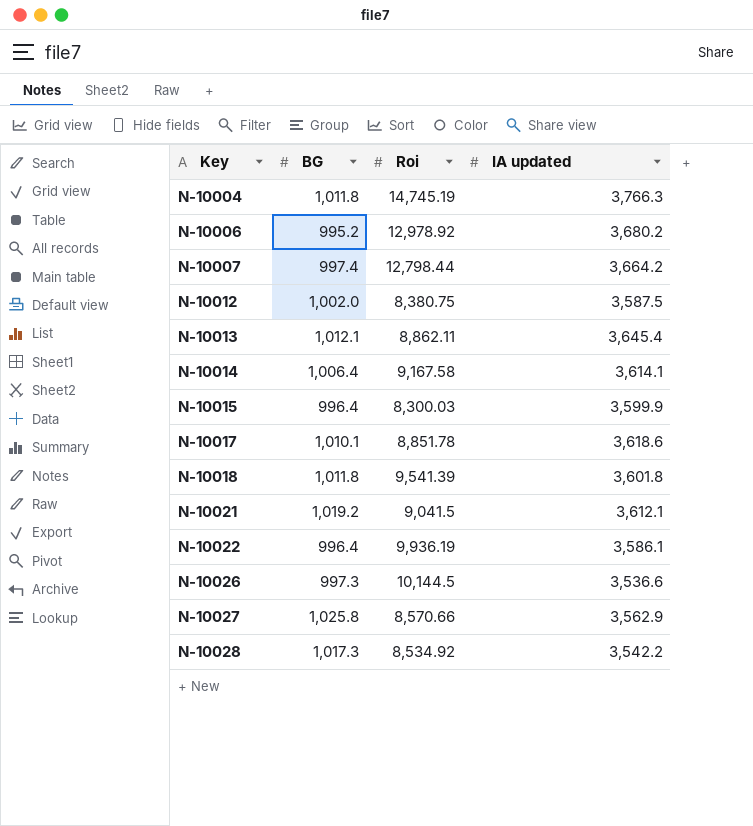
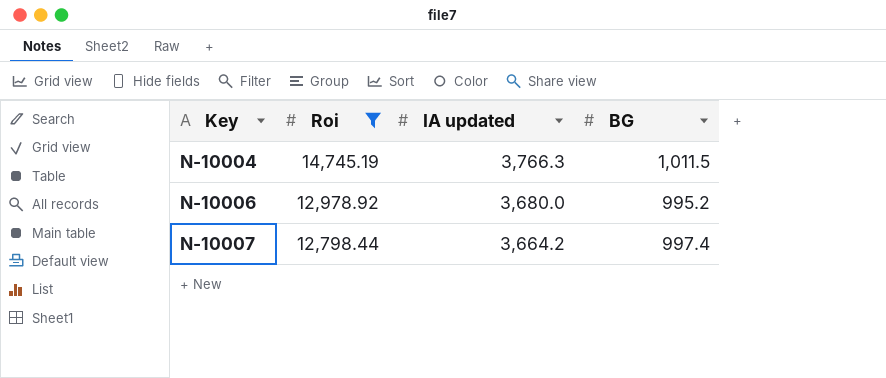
filter: none -> Roi >= 12,798.44
column BG | position: 2 -> 4
N-10004 | BG: 1,011.8 -> 1,011.5
N-10006 | IA updated: 3,680.2 -> 3,680.0

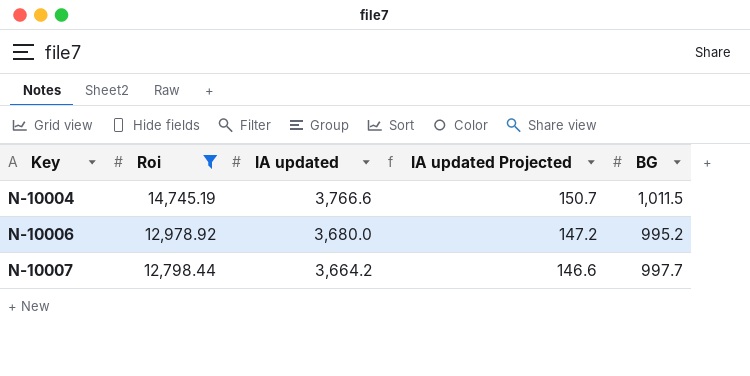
column IA updated Projected | formula: none -> [IA updated] * 0.04
N-10004 | IA updated: 3,766.3 -> 3,766.6
N-10007 | BG: 997.4 -> 997.7

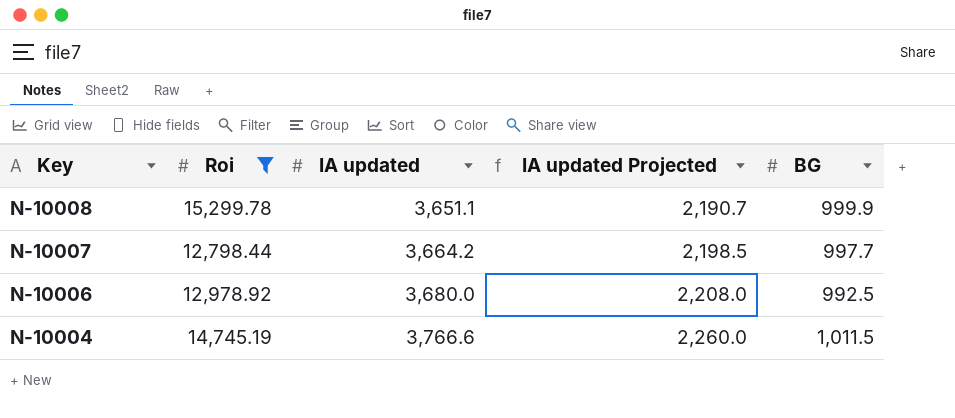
row order: Key ascending -> Key descending
column IA updated Projected | formula: [IA updated] * 0.04 -> [IA updated] * 0.6
row N-10008: none -> 15,299.78 | 3,651.1 | 2,190.7 | 999.9
N-10006 | BG: 995.2 -> 992.5

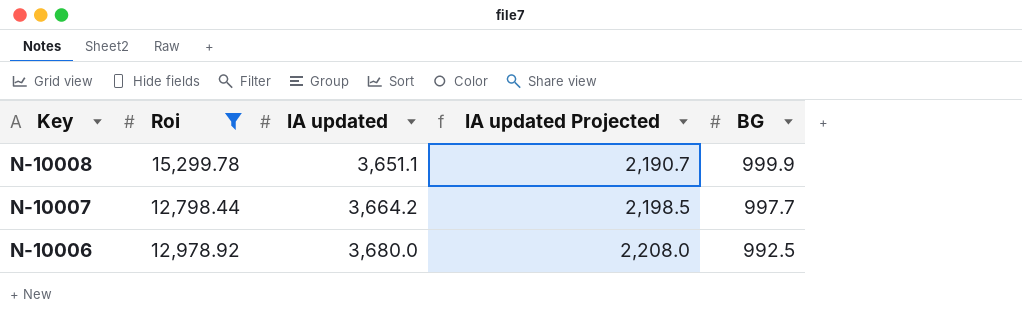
row N-10004: 14,745.19 | 3,766.6 | 2,260.0 | 1,011.5 -> none

